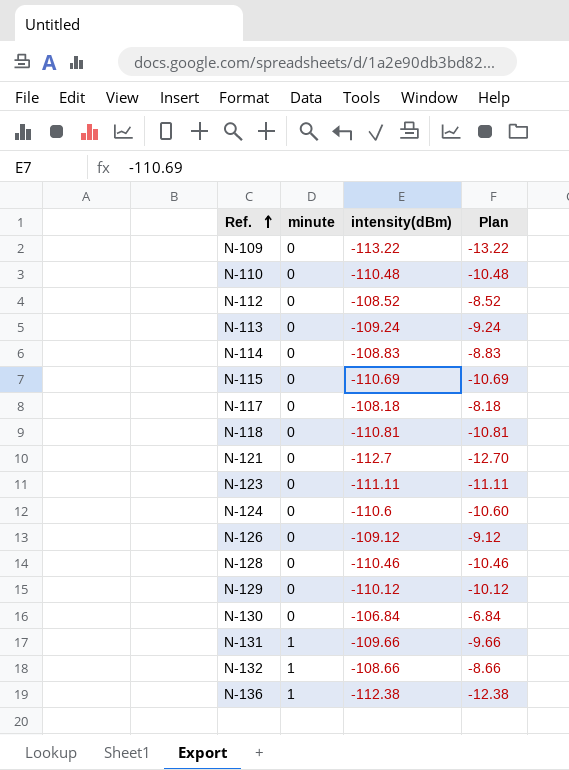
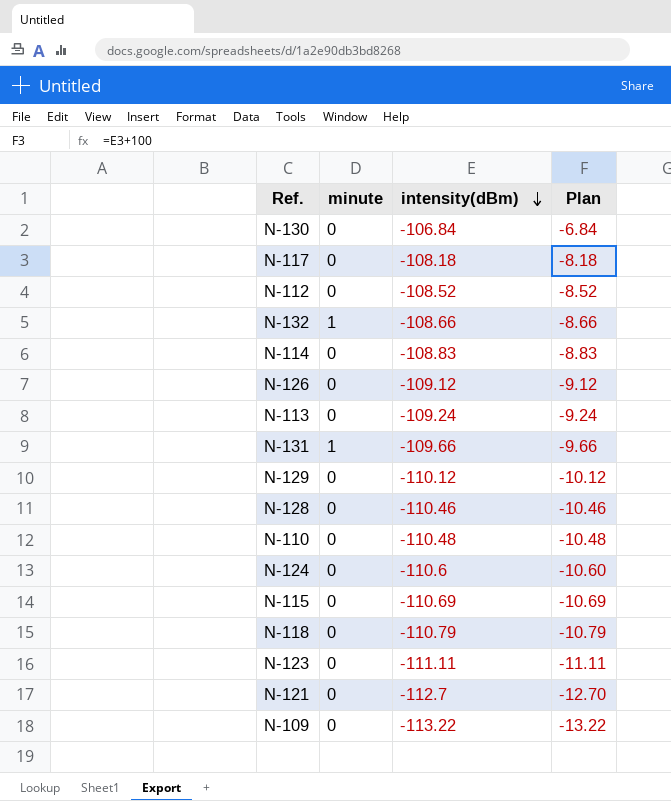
row order: Ref. ascending -> intensity(dBm) descending
row N-136: 1 | -112.38 | -12.38 -> none
N-118 | intensity(dBm): -110.81 -> -110.79
N-118 | Plan: -10.81 -> -10.79

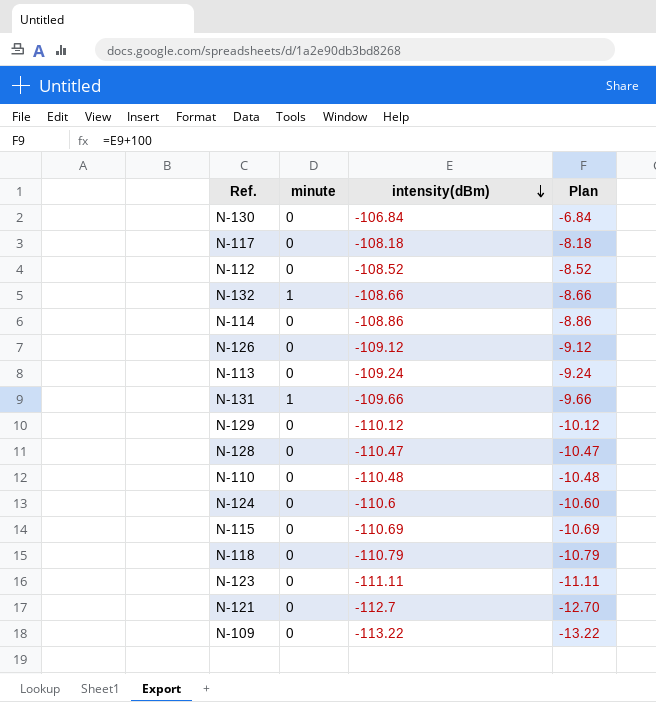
N-114 | intensity(dBm): -108.83 -> -108.86
N-114 | Plan: -8.83 -> -8.86
N-128 | intensity(dBm): -110.46 -> -110.47
N-128 | Plan: -10.46 -> -10.47

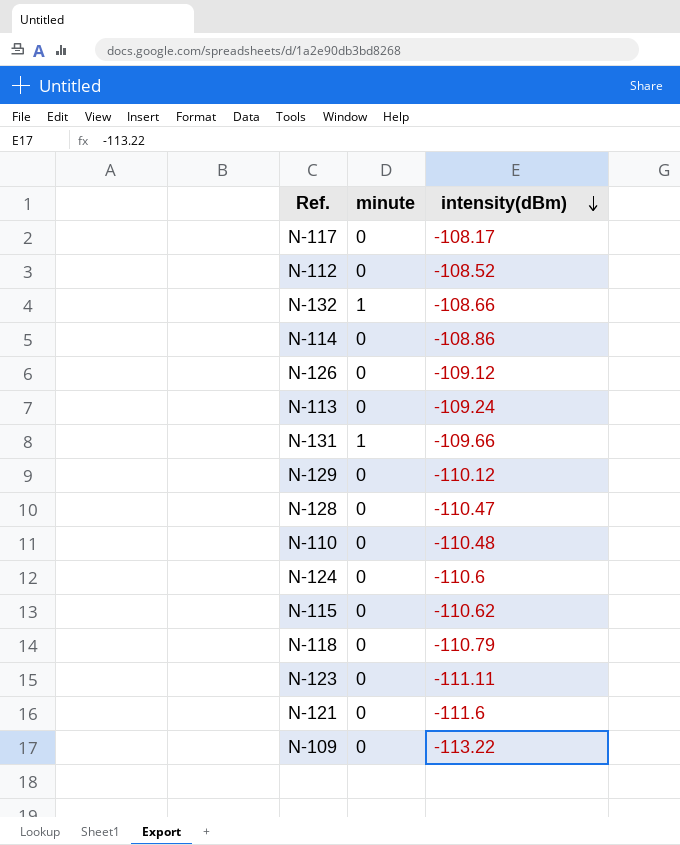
column Plan | formula: [intensity(dBm)] + 100 -> none
row N-130: 0 | -106.84 | -6.84 -> none
N-117 | intensity(dBm): -108.18 -> -108.17
N-115 | intensity(dBm): -110.69 -> -110.62
N-121 | intensity(dBm): -112.7 -> -111.6

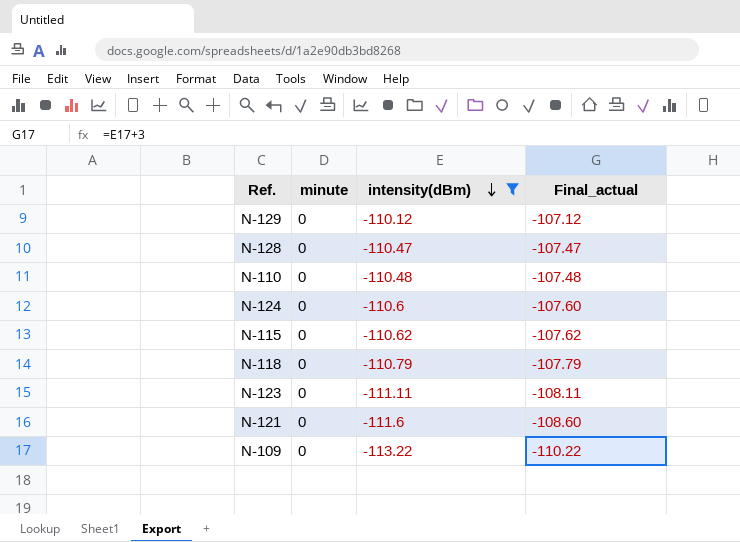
filter: none -> intensity(dBm) <= -110.12
column Final_actual | formula: none -> [intensity(dBm)] + 3

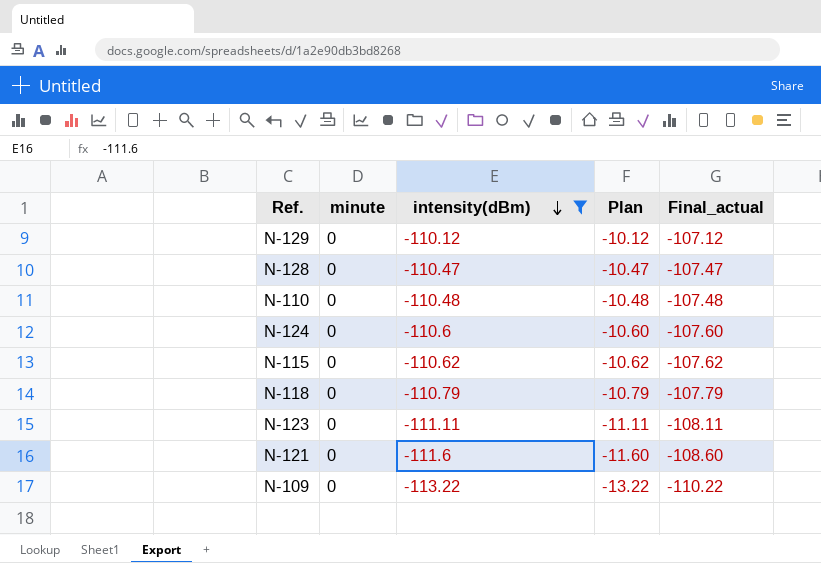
column Plan | formula: none -> [intensity(dBm)] + 100

